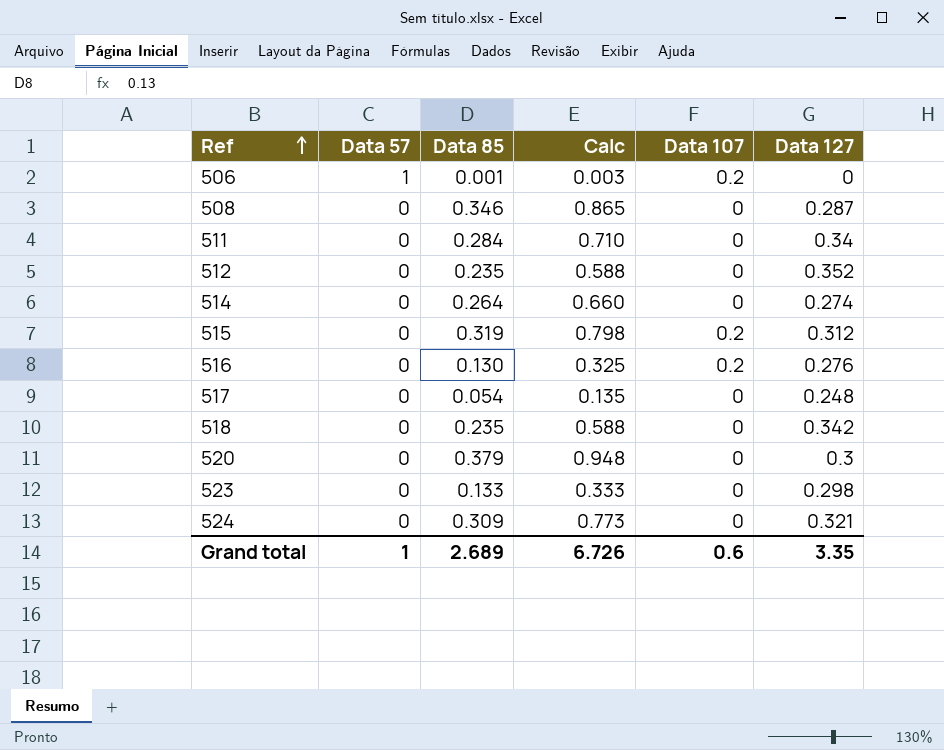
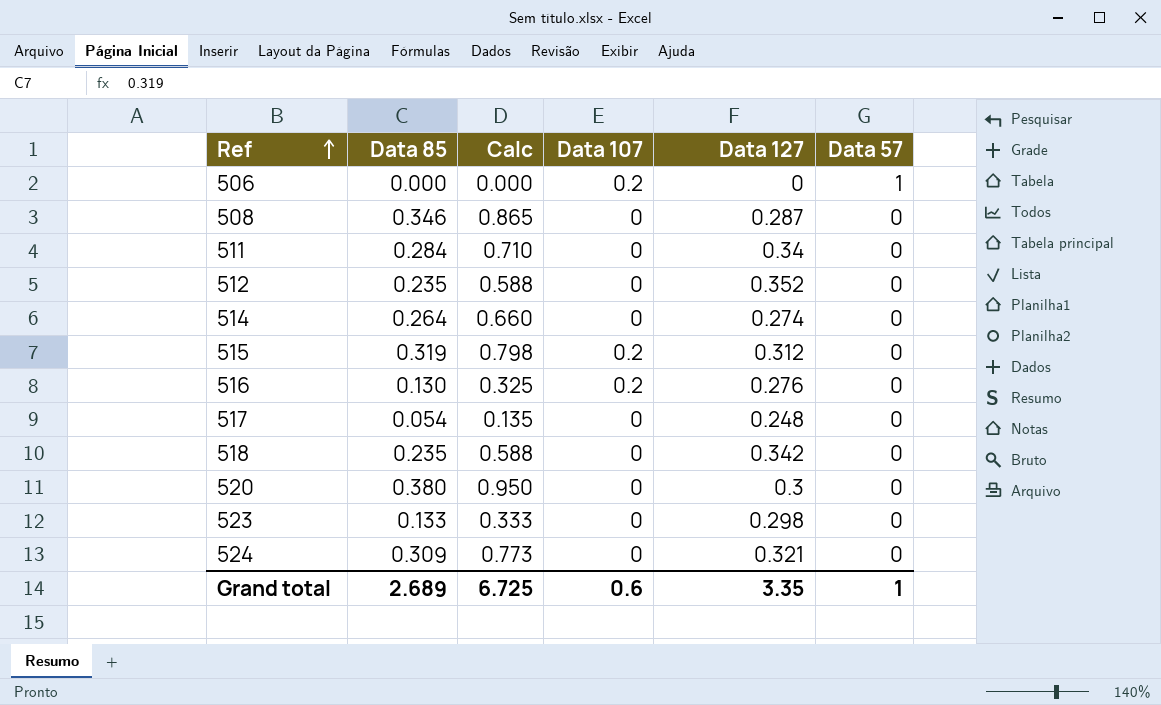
column Data 57 | position: 2 -> 6
506 | Data 85: 0.001 -> 0.000
506 | Calc: 0.003 -> 0.000
520 | Data 85: 0.379 -> 0.380
520 | Calc: 0.948 -> 0.950
Grand total | Calc: 6.726 -> 6.725

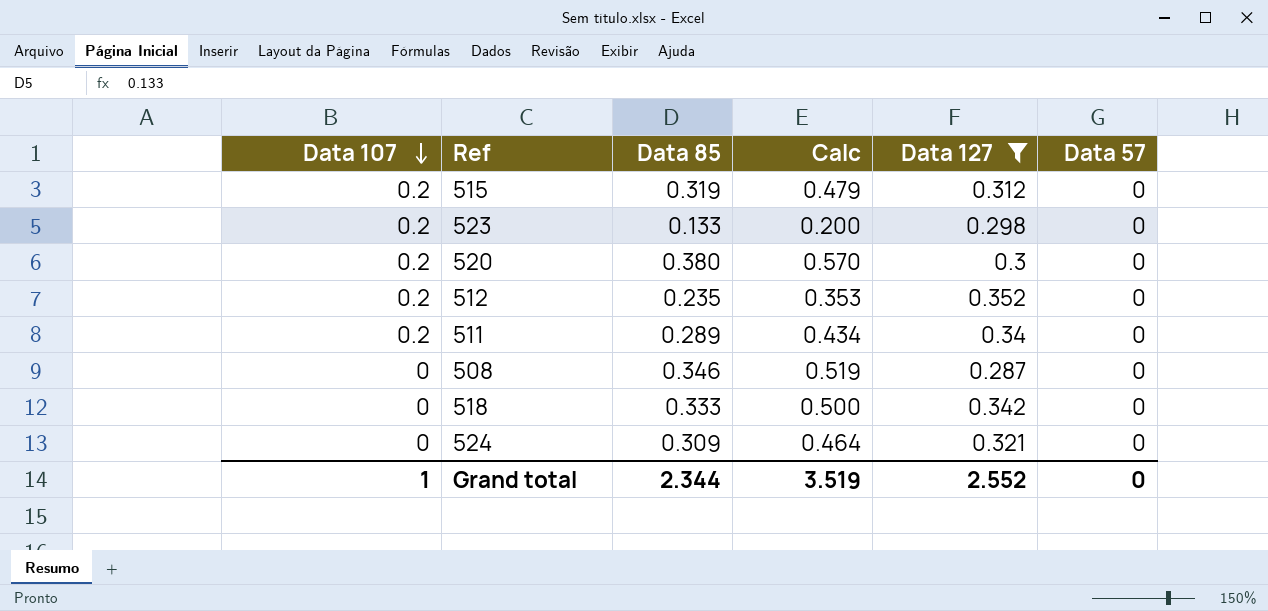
filter: none -> Data 127 >= 0.287
row order: Ref ascending -> Data 107 descending
column Data 107 | position: 4 -> 1
column Calc | formula: [Data 85] * 2.5 -> [Data 85] * 1.5
523 | Data 107: 0 -> 0.2
520 | Data 107: 0 -> 0.2
512 | Data 107: 0 -> 0.2
511 | Data 107: 0 -> 0.2
511 | Data 85: 0.284 -> 0.289
518 | Data 85: 0.235 -> 0.333
Grand total | Data 107: 0.6 -> 1
Grand total | Data 85: 2.689 -> 2.344
Grand total | Calc: 6.725 -> 3.519
Grand total | Data 127: 3.35 -> 2.552
Grand total | Data 57: 1 -> 0

